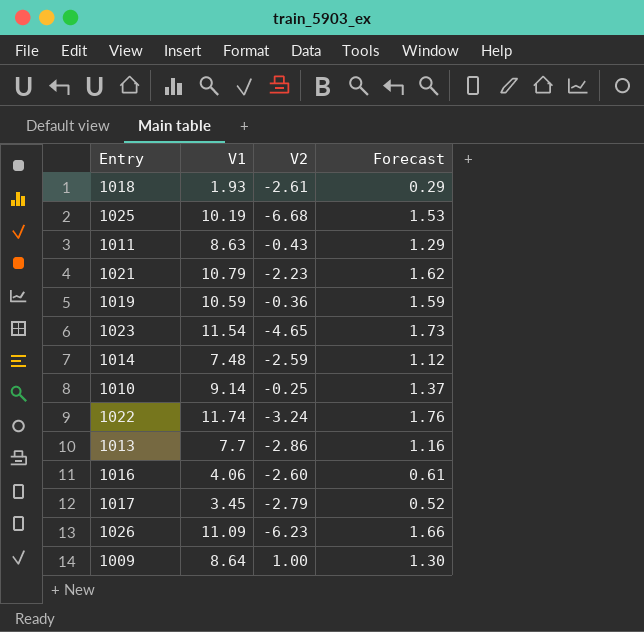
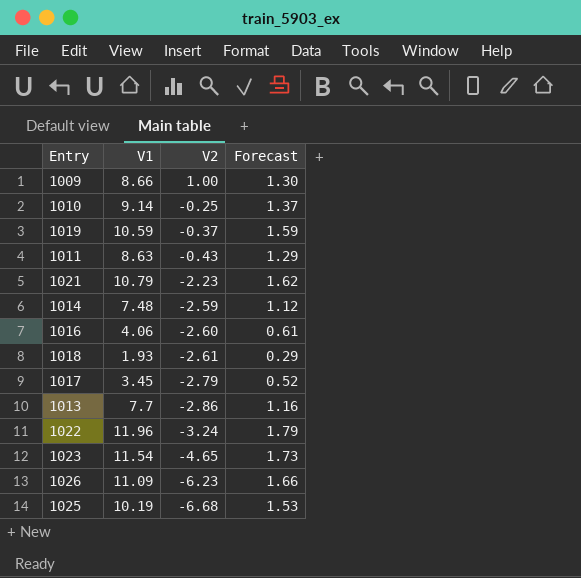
row order: none -> V2 descending
1009 | V1: 8.64 -> 8.66
1019 | V2: -0.36 -> -0.37
1022 | V1: 11.74 -> 11.96
1022 | Forecast: 1.76 -> 1.79

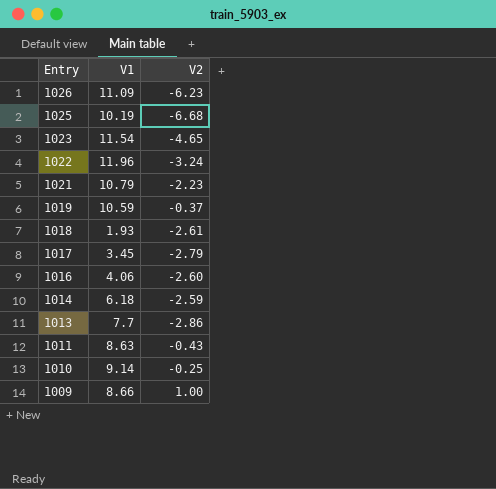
row order: V2 descending -> Entry descending
column Forecast | formula: [V1] * 0.15 -> none
1014 | V1: 7.48 -> 6.18

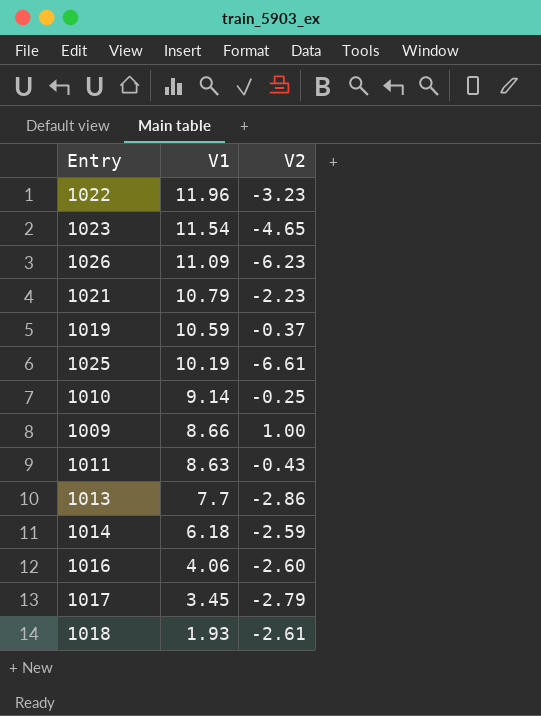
row order: Entry descending -> V1 descending
1022 | V2: -3.24 -> -3.23
1025 | V2: -6.68 -> -6.61

